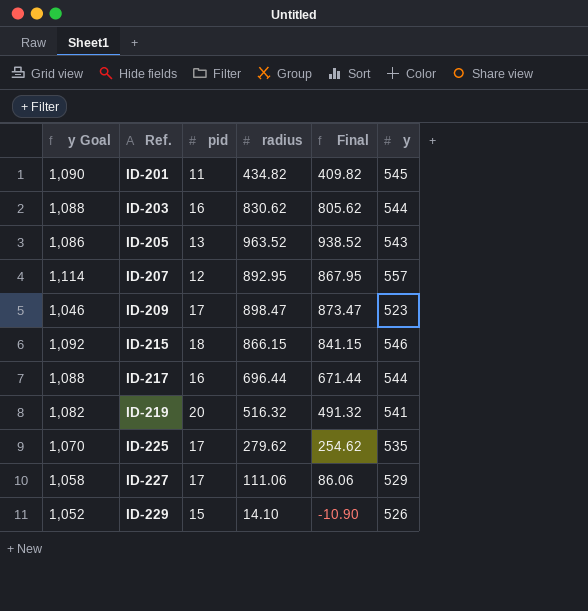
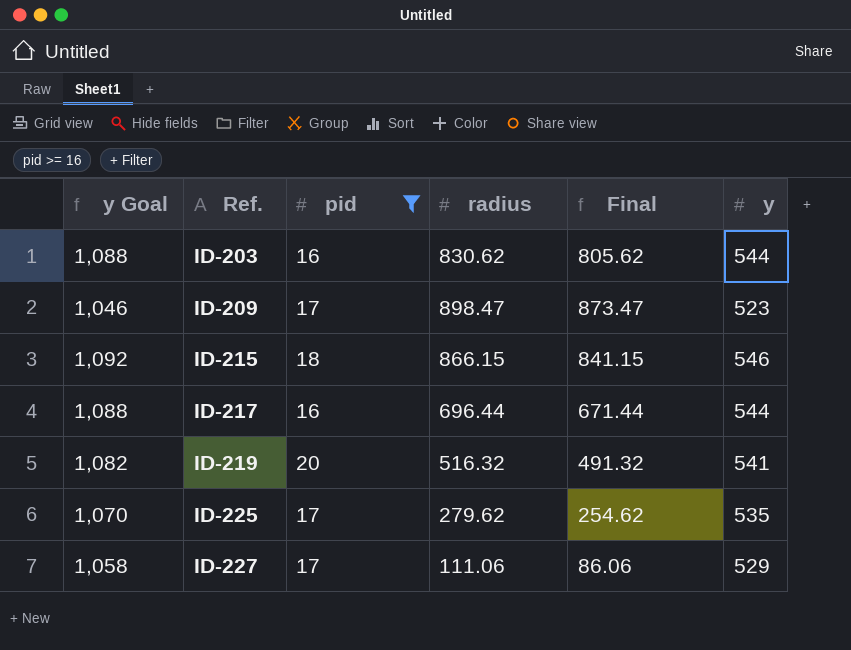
filter: none -> pid >= 16

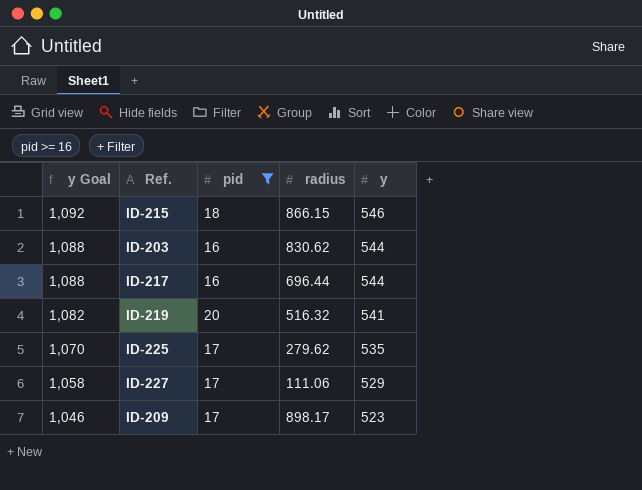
row order: Ref. ascending -> y Goal descending
column Final | formula: [radius] - 25 -> none
ID-209 | radius: 898.47 -> 898.17

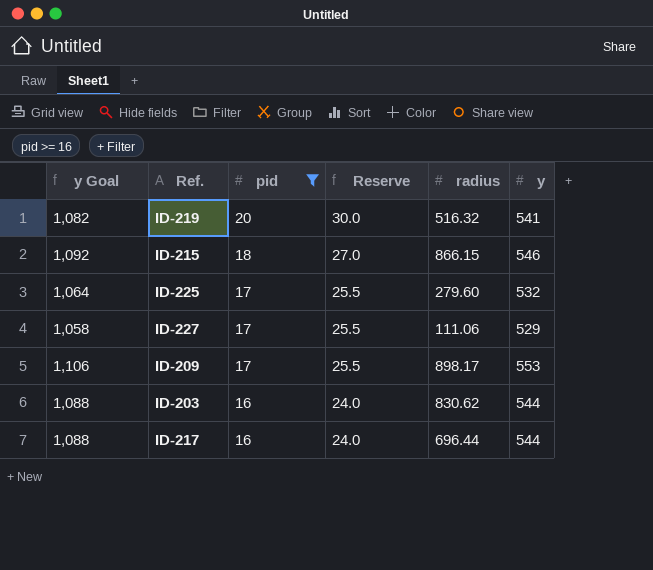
row order: y Goal descending -> pid descending
column Reserve | formula: none -> [pid] * 1.5
ID-225 | y Goal: 1,070 -> 1,064
ID-225 | radius: 279.62 -> 279.60
ID-225 | y: 535 -> 532
ID-209 | y Goal: 1,046 -> 1,106
ID-209 | y: 523 -> 553

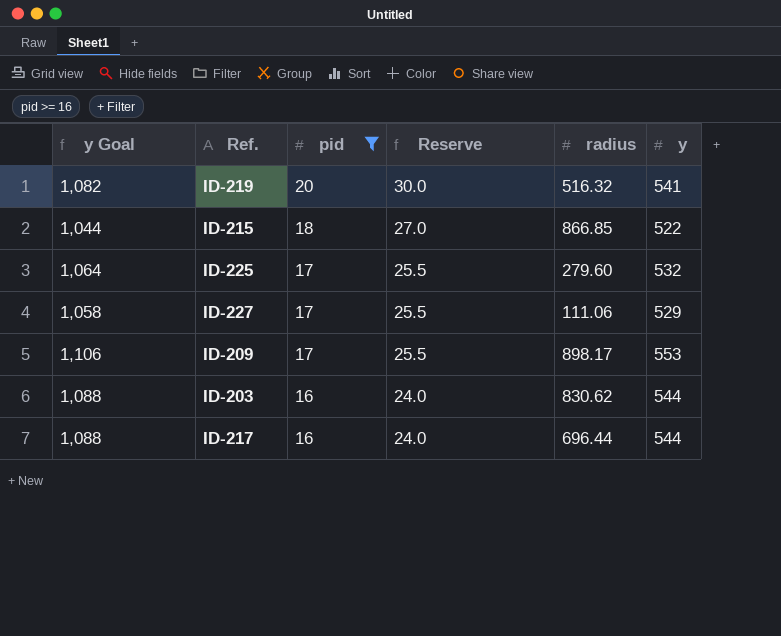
ID-215 | y Goal: 1,092 -> 1,044
ID-215 | radius: 866.15 -> 866.85
ID-215 | y: 546 -> 522

